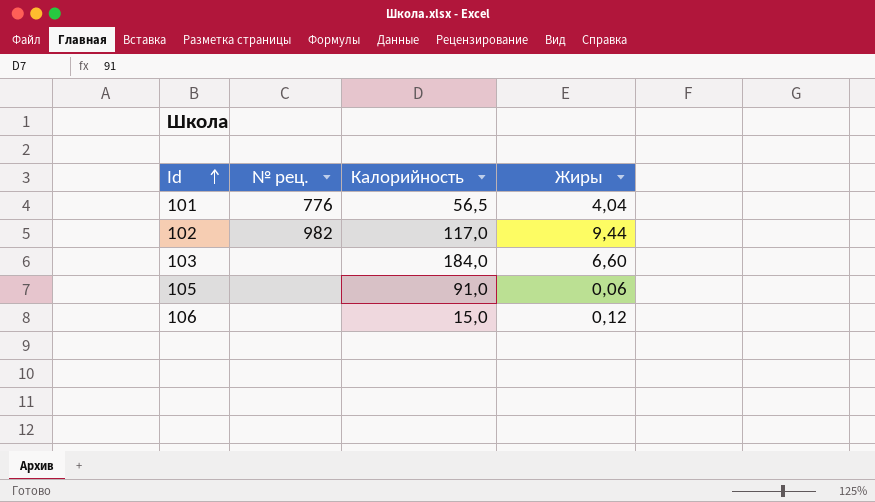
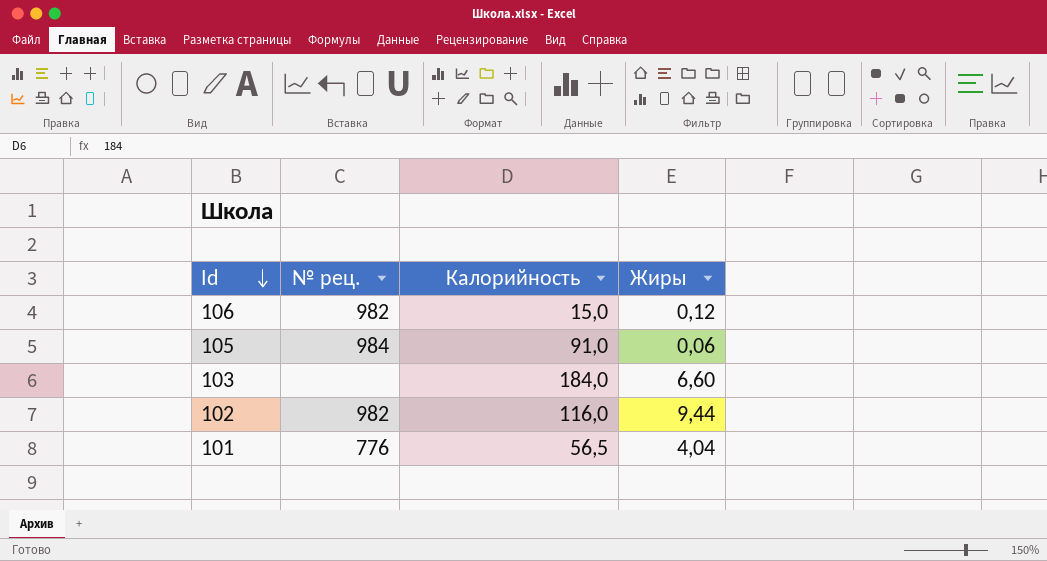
row order: Id ascending -> Id descending
106 | № рец.: none -> 982
105 | № рец.: none -> 984
102 | Калорийность: 117,0 -> 116,0

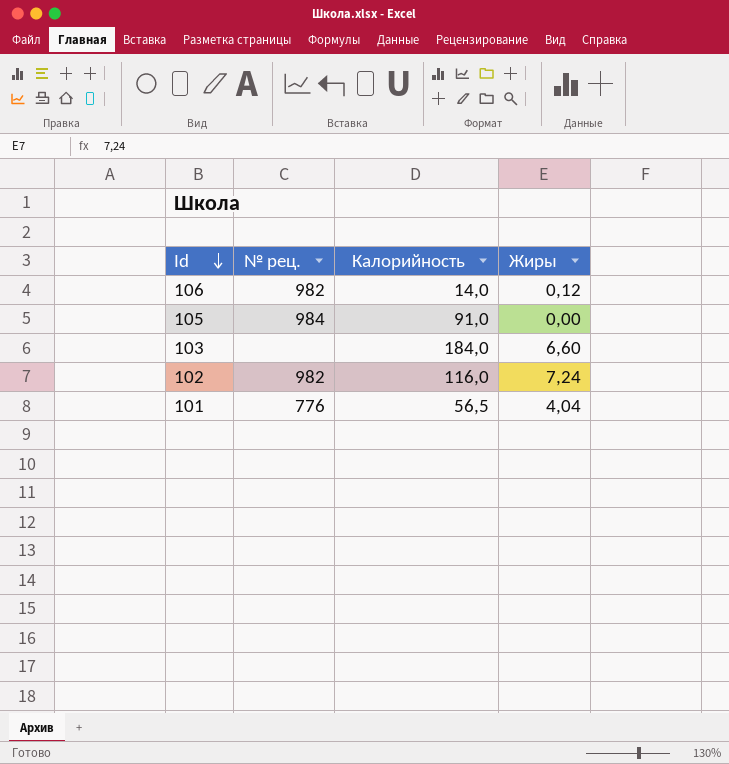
106 | Калорийность: 15,0 -> 14,0
105 | Жиры: 0,06 -> 0,00
102 | Жиры: 9,44 -> 7,24

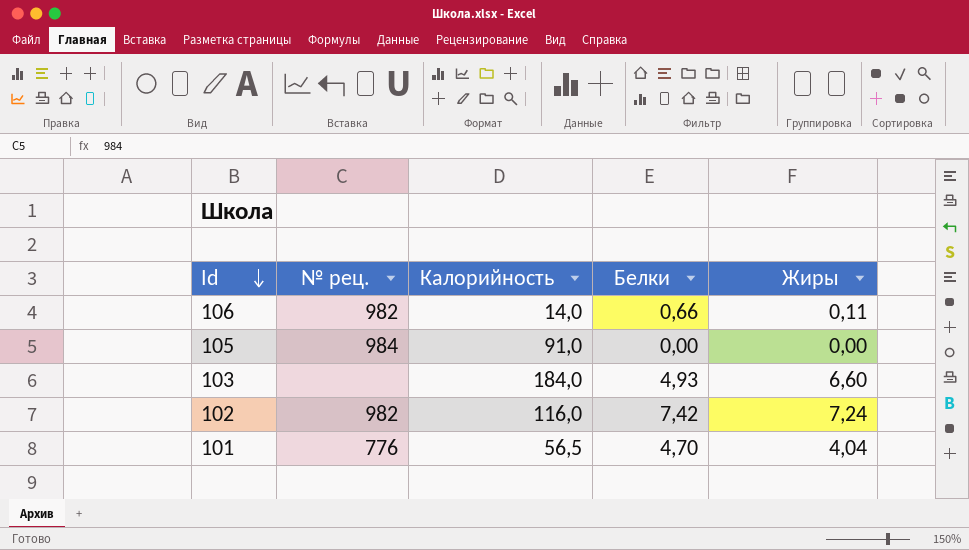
column Белки | position: none -> 4
106 | Жиры: 0,12 -> 0,11

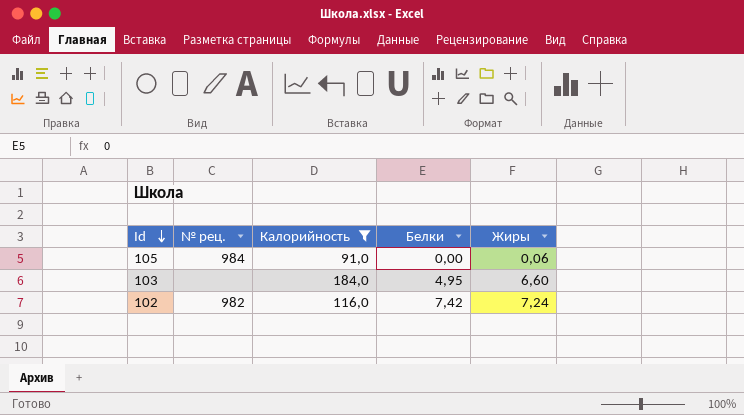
filter: none -> Калорийность >= 91,0
105 | Жиры: 0,00 -> 0,06
103 | Белки: 4,93 -> 4,95

